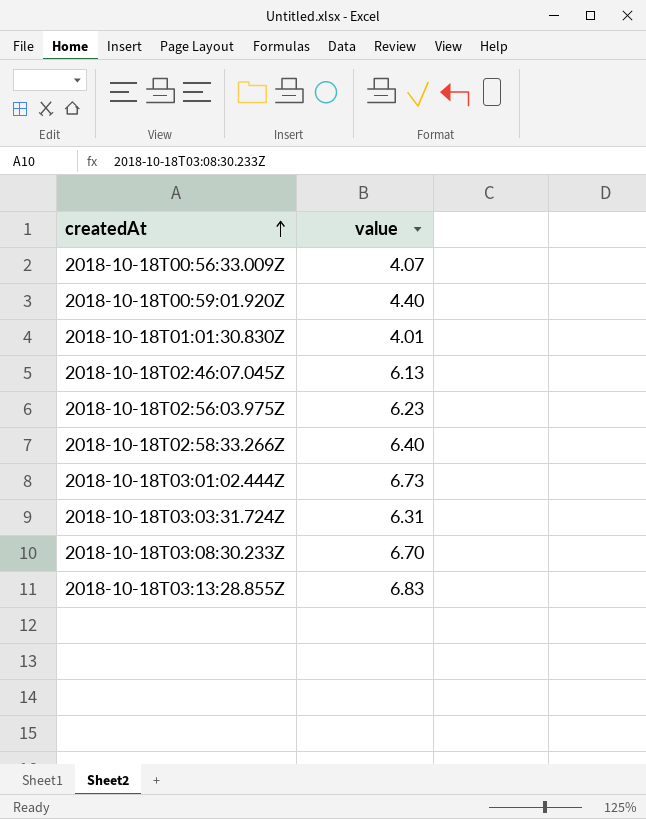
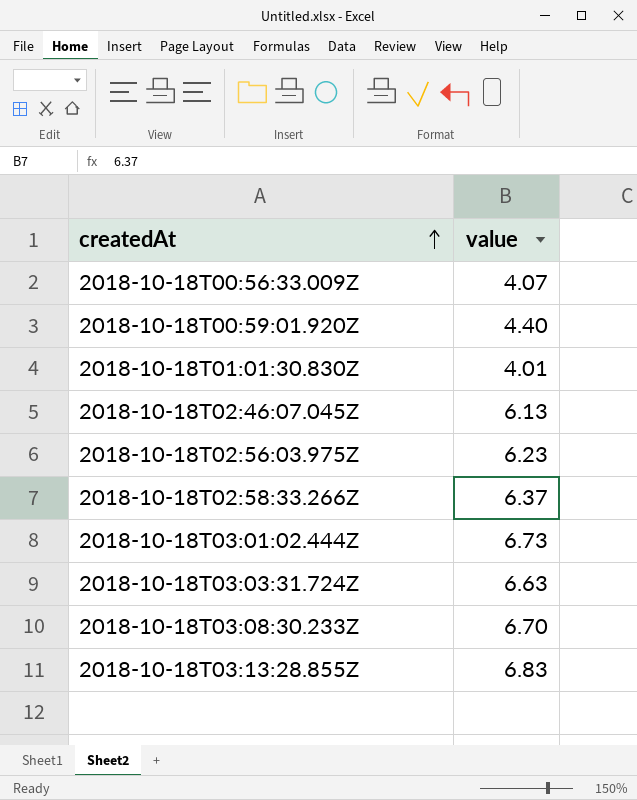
2018-10-18T02:58:33.266Z | value: 6.40 -> 6.37
2018-10-18T03:03:31.724Z | value: 6.31 -> 6.63

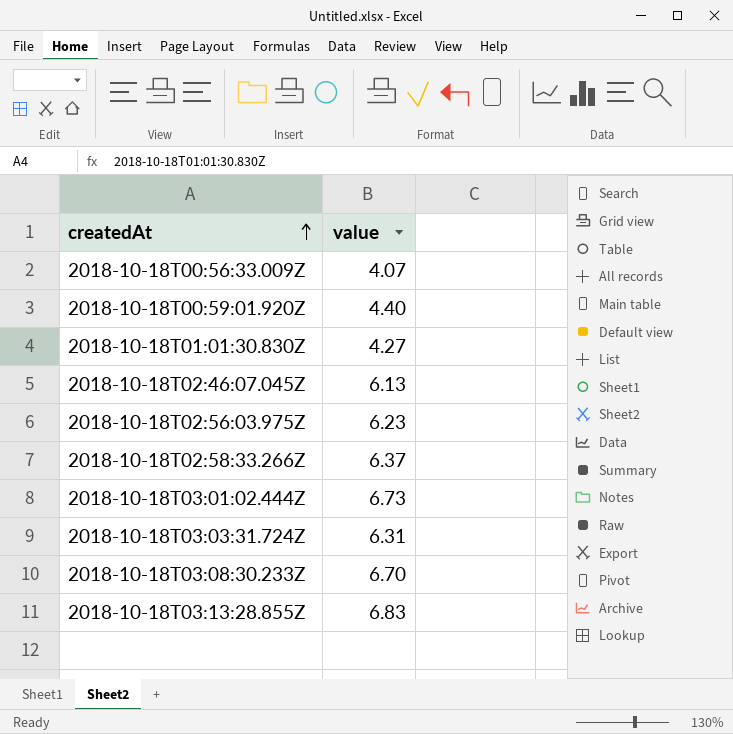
2018-10-18T01:01:30.830Z | value: 4.01 -> 4.27
2018-10-18T03:03:31.724Z | value: 6.63 -> 6.31

